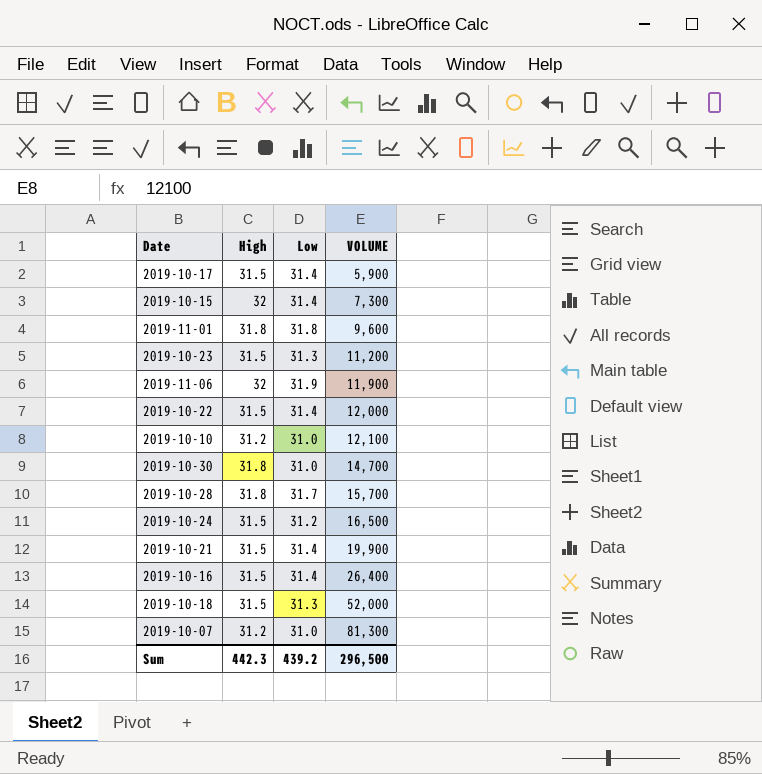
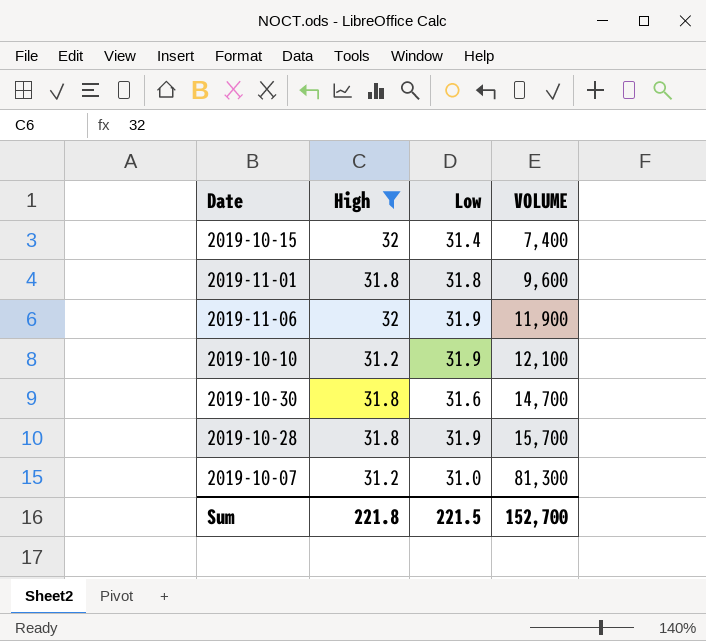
filter: none -> High != 31.5
2019-10-15 | VOLUME: 7,300 -> 7,400
2019-10-10 | Low: 31.0 -> 31.9
2019-10-30 | Low: 31.0 -> 31.6
2019-10-28 | Low: 31.7 -> 31.9
Sum | High: 442.3 -> 221.8
Sum | Low: 439.2 -> 221.5
Sum | VOLUME: 296,500 -> 152,700

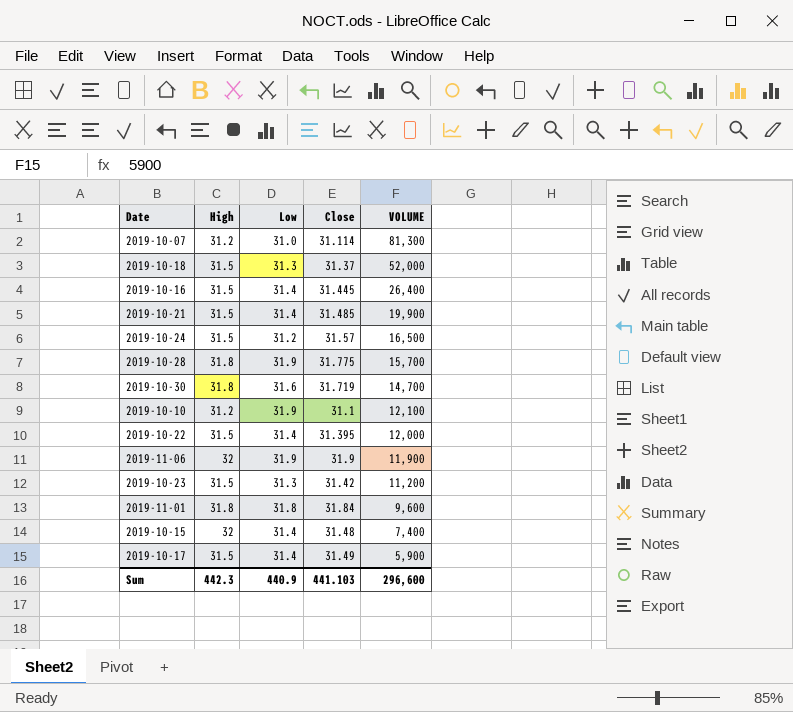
filter: High != 31.5 -> none
row order: VOLUME ascending -> VOLUME descending
column Close | position: none -> 4
Sum | High: 221.8 -> 442.3
Sum | Low: 221.5 -> 440.9
Sum | VOLUME: 152,700 -> 296,600

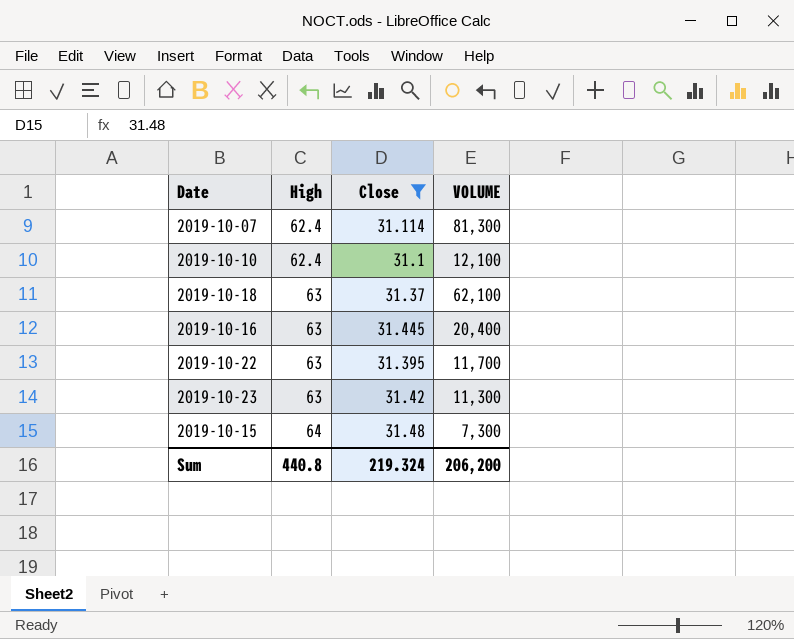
filter: none -> Close <= 31.48
row order: VOLUME descending -> High ascending
column Low | position: 3 -> none
2019-10-07 | High: 31.2 -> 62.4
2019-10-10 | High: 31.2 -> 62.4
2019-10-18 | High: 31.5 -> 63
2019-10-18 | VOLUME: 52,000 -> 62,100
2019-10-16 | High: 31.5 -> 63
2019-10-16 | VOLUME: 26,400 -> 20,400
2019-10-22 | High: 31.5 -> 63
2019-10-22 | VOLUME: 12,000 -> 11,700
2019-10-23 | High: 31.5 -> 63
2019-10-23 | VOLUME: 11,200 -> 11,300
2019-10-15 | High: 32 -> 64
2019-10-15 | VOLUME: 7,400 -> 7,300
Sum | High: 442.3 -> 440.8
Sum | Close: 441.103 -> 219.324
Sum | VOLUME: 296,600 -> 206,200

